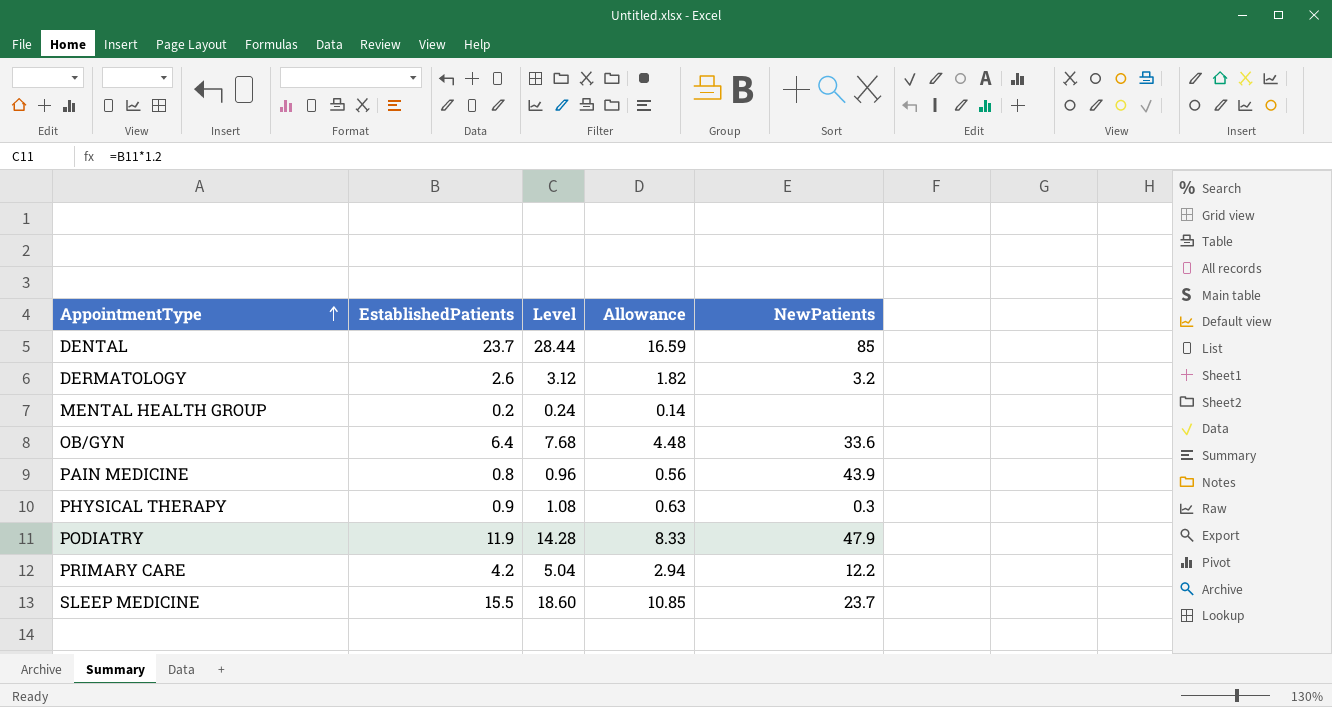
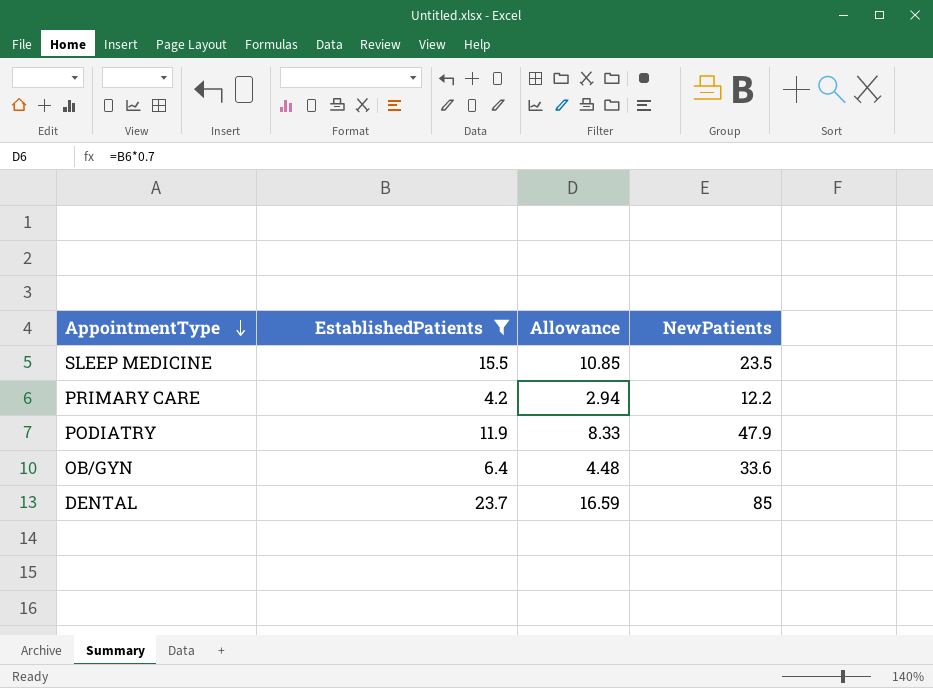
filter: none -> EstablishedPatients >= 4.2
row order: AppointmentType ascending -> AppointmentType descending
column Level | formula: [EstablishedPatients] * 1.2 -> none
SLEEP MEDICINE | NewPatients: 23.7 -> 23.5

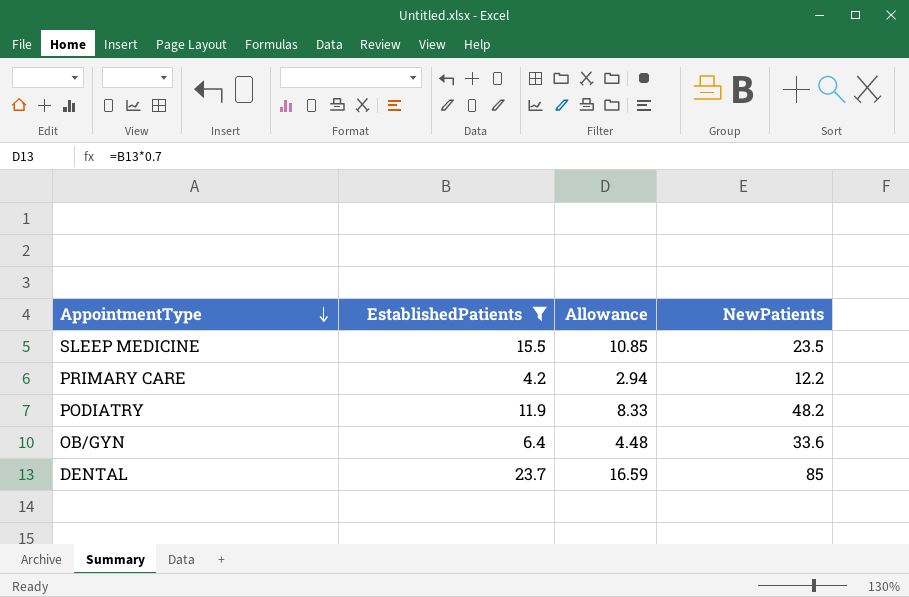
PODIATRY | NewPatients: 47.9 -> 48.2

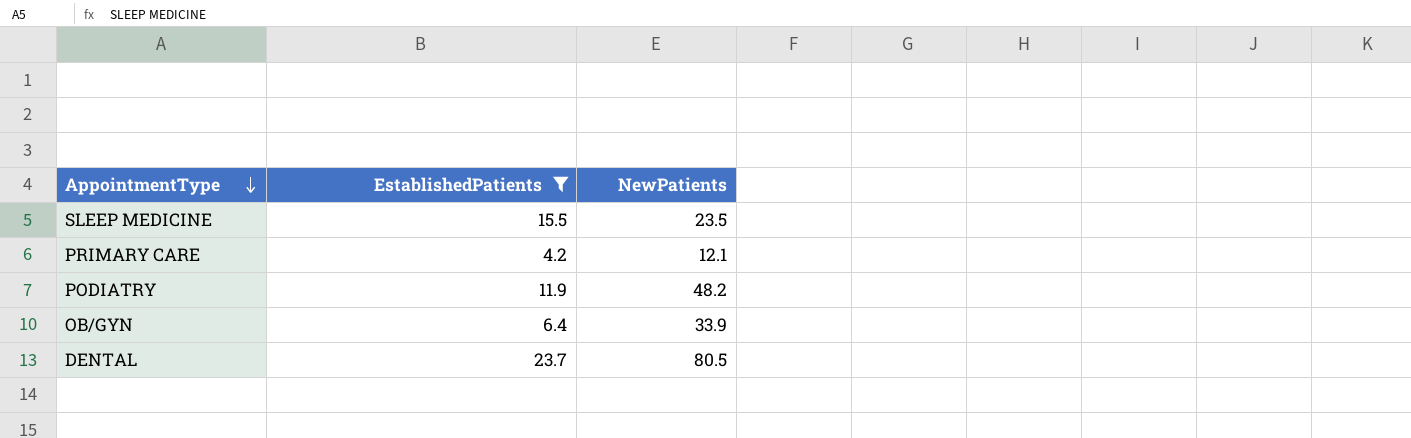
column Allowance | formula: [EstablishedPatients] * 0.7 -> none
PRIMARY CARE | NewPatients: 12.2 -> 12.1
OB/GYN | NewPatients: 33.6 -> 33.9
DENTAL | NewPatients: 85 -> 80.5

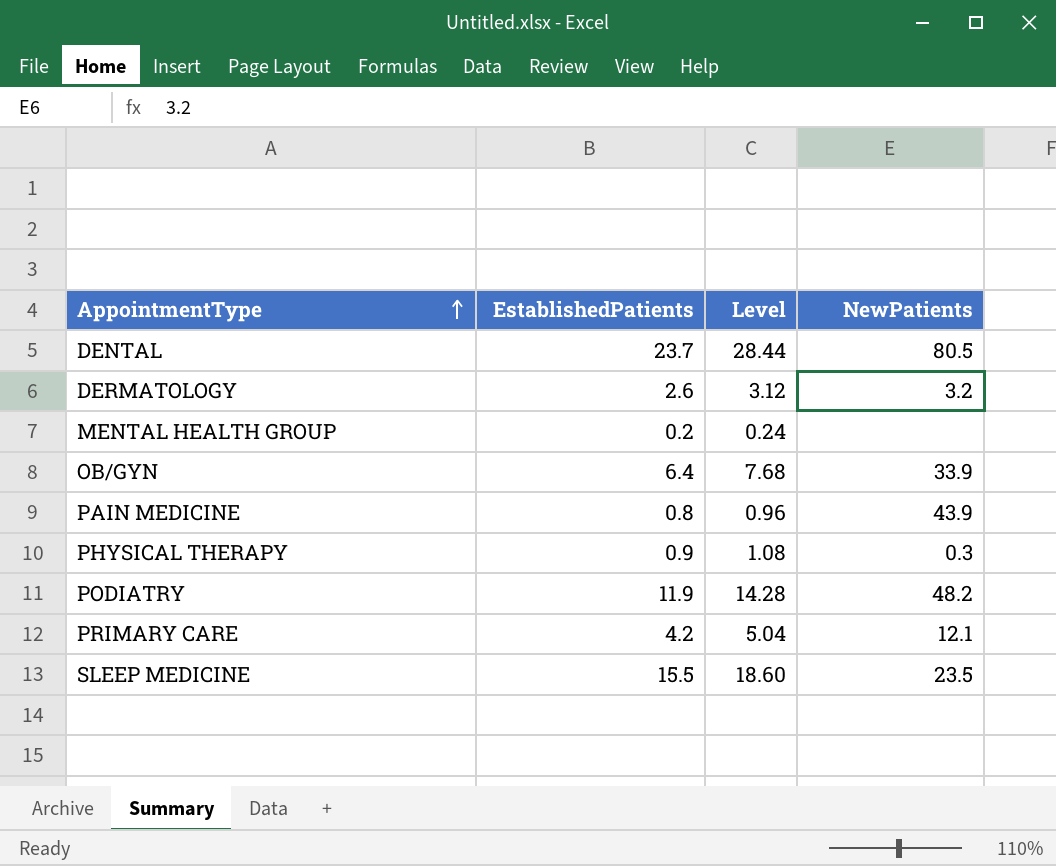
filter: EstablishedPatients >= 4.2 -> none
row order: AppointmentType descending -> AppointmentType ascending
column Level | formula: none -> [EstablishedPatients] * 1.2

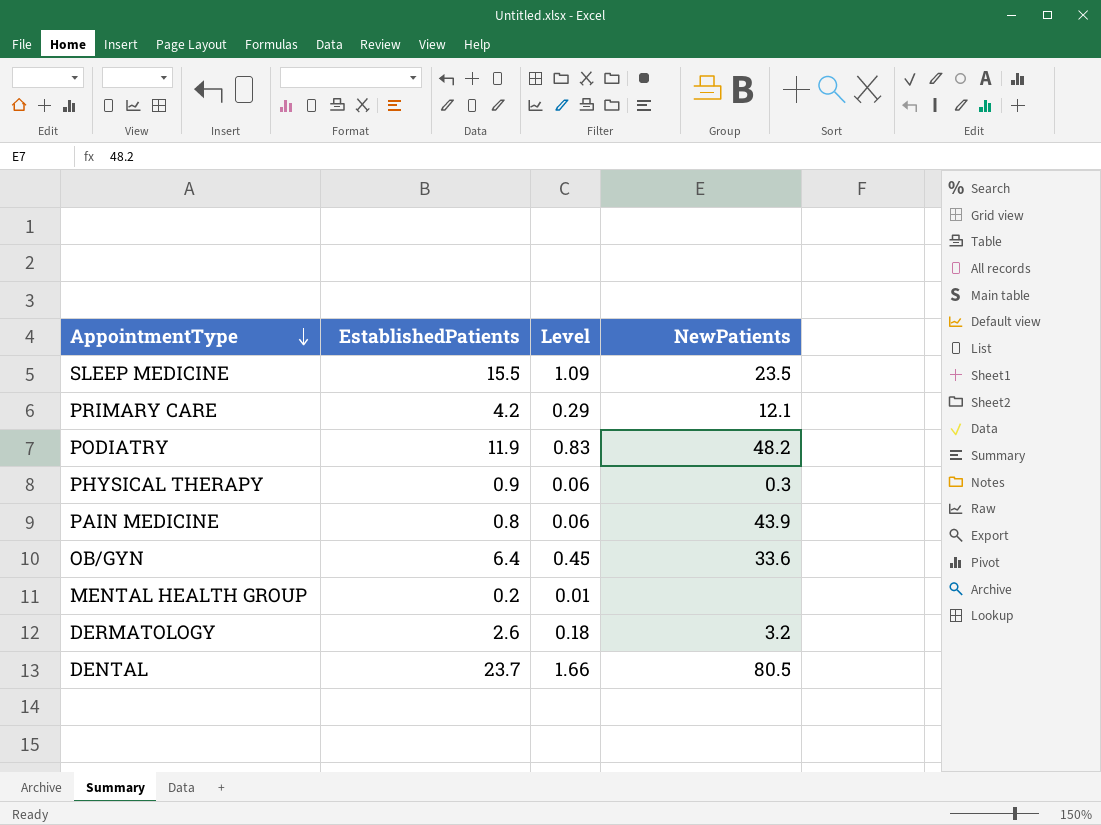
row order: AppointmentType ascending -> AppointmentType descending
column Level | formula: [EstablishedPatients] * 1.2 -> [EstablishedPatients] * 0.07
OB/GYN | NewPatients: 33.9 -> 33.6

